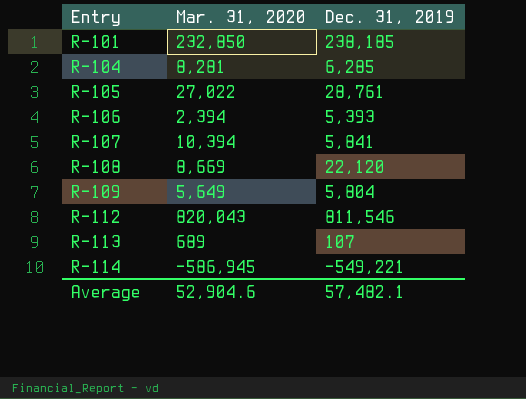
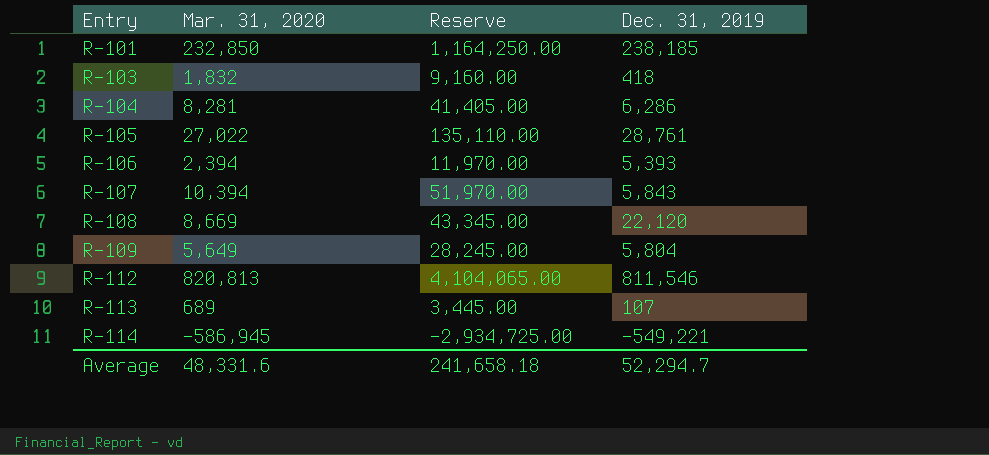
column Reserve | formula: none -> [Mar. 31, 2020] * 5
row R-103: none -> 1,832 | 9,160.00 | 418
R-104 | Dec. 31, 2019: 6,285 -> 6,286
R-107 | Dec. 31, 2019: 5,841 -> 5,843
R-112 | Mar. 31, 2020: 820,043 -> 820,813
Average | Mar. 31, 2020: 52,904.6 -> 48,331.6
Average | Dec. 31, 2019: 57,482.1 -> 52,294.7

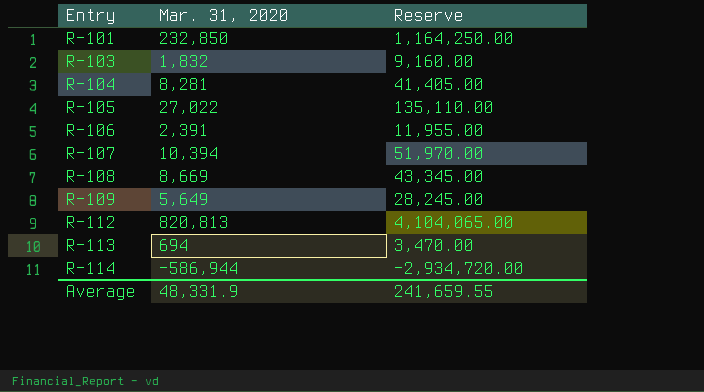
column Dec. 31, 2019 | position: 4 -> none
R-106 | Mar. 31, 2020: 2,394 -> 2,391
R-106 | Reserve: 11,970.00 -> 11,955.00
R-113 | Mar. 31, 2020: 689 -> 694
R-113 | Reserve: 3,445.00 -> 3,470.00
R-114 | Mar. 31, 2020: -586,945 -> -586,944
R-114 | Reserve: -2,934,725.00 -> -2,934,720.00
Average | Mar. 31, 2020: 48,331.6 -> 48,331.9
Average | Reserve: 241,658.18 -> 241,659.55

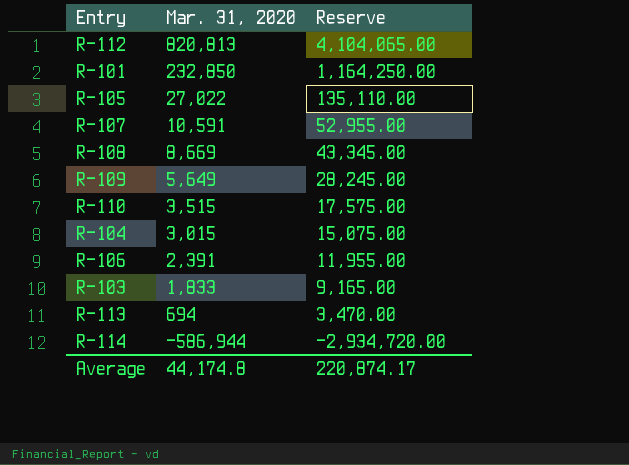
row order: Entry ascending -> Mar. 31, 2020 descending
R-107 | Mar. 31, 2020: 10,394 -> 10,591
R-107 | Reserve: 51,970.00 -> 52,955.00
row R-110: none -> 3,515 | 17,575.00
R-104 | Mar. 31, 2020: 8,281 -> 3,015
R-104 | Reserve: 41,405.00 -> 15,075.00
R-103 | Mar. 31, 2020: 1,832 -> 1,833
R-103 | Reserve: 9,160.00 -> 9,165.00
Average | Mar. 31, 2020: 48,331.9 -> 44,174.8
Average | Reserve: 241,659.55 -> 220,874.17

